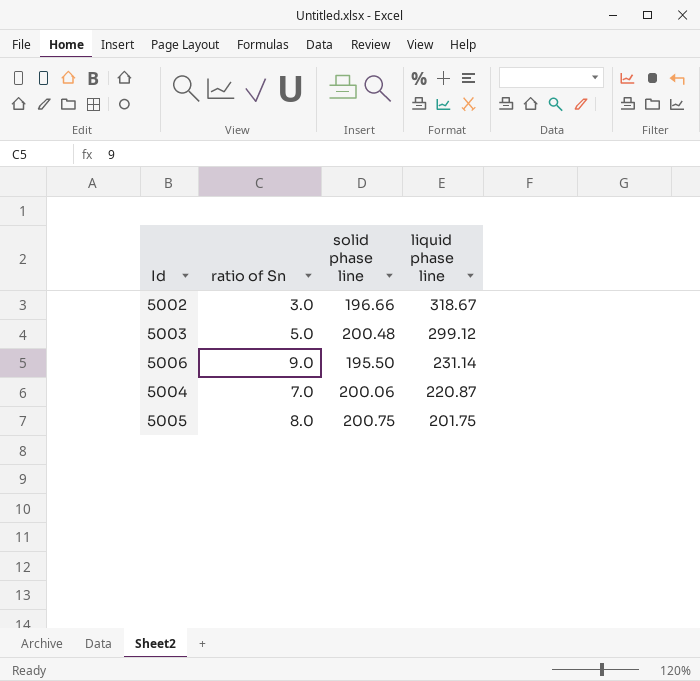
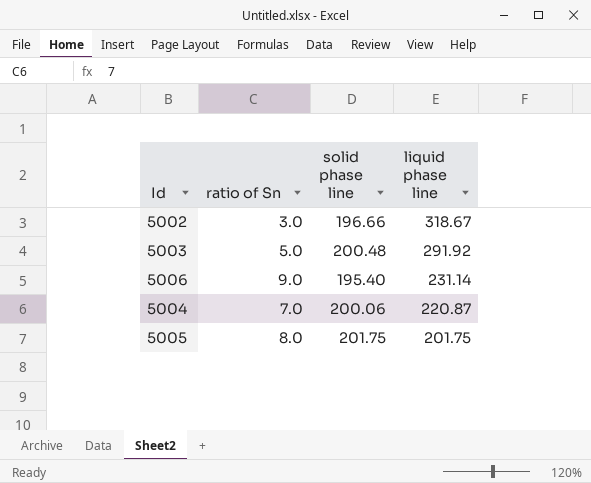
5003 | liquid phase line: 299.12 -> 291.92
5006 | solid phase line: 195.50 -> 195.40
5005 | solid phase line: 200.75 -> 201.75

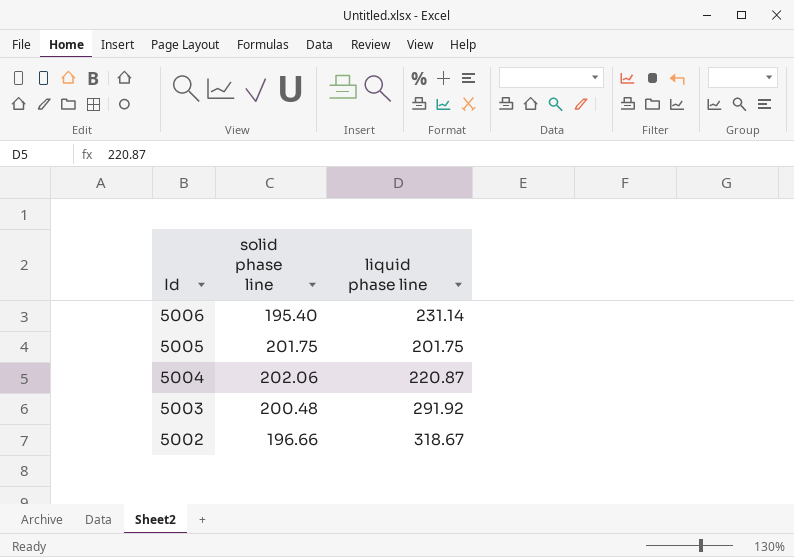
row order: liquid phase line descending -> Id descending
column ratio of Sn | position: 2 -> none
5004 | solid phase line: 200.06 -> 202.06

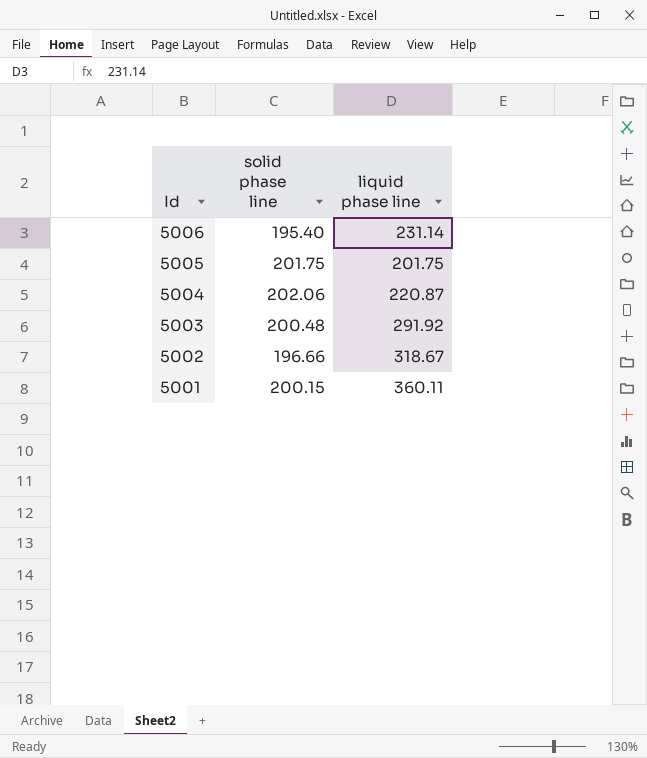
row 5001: none -> 200.15 | 360.11

